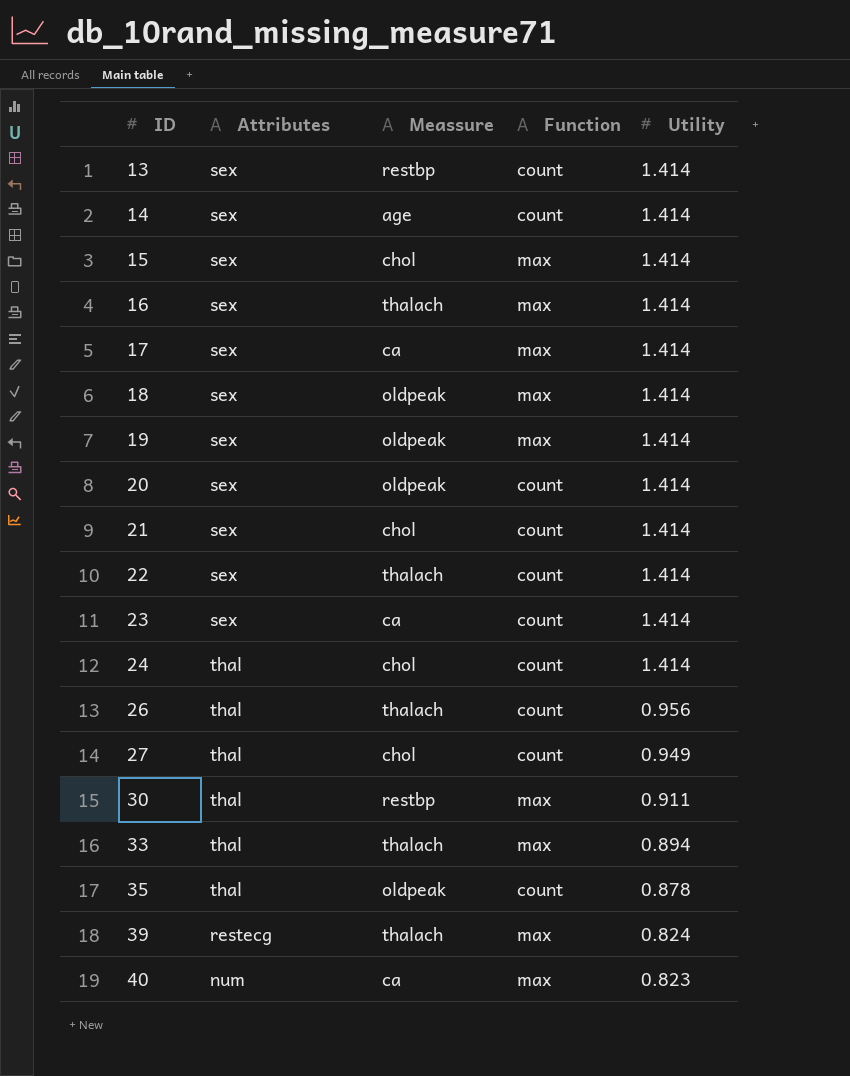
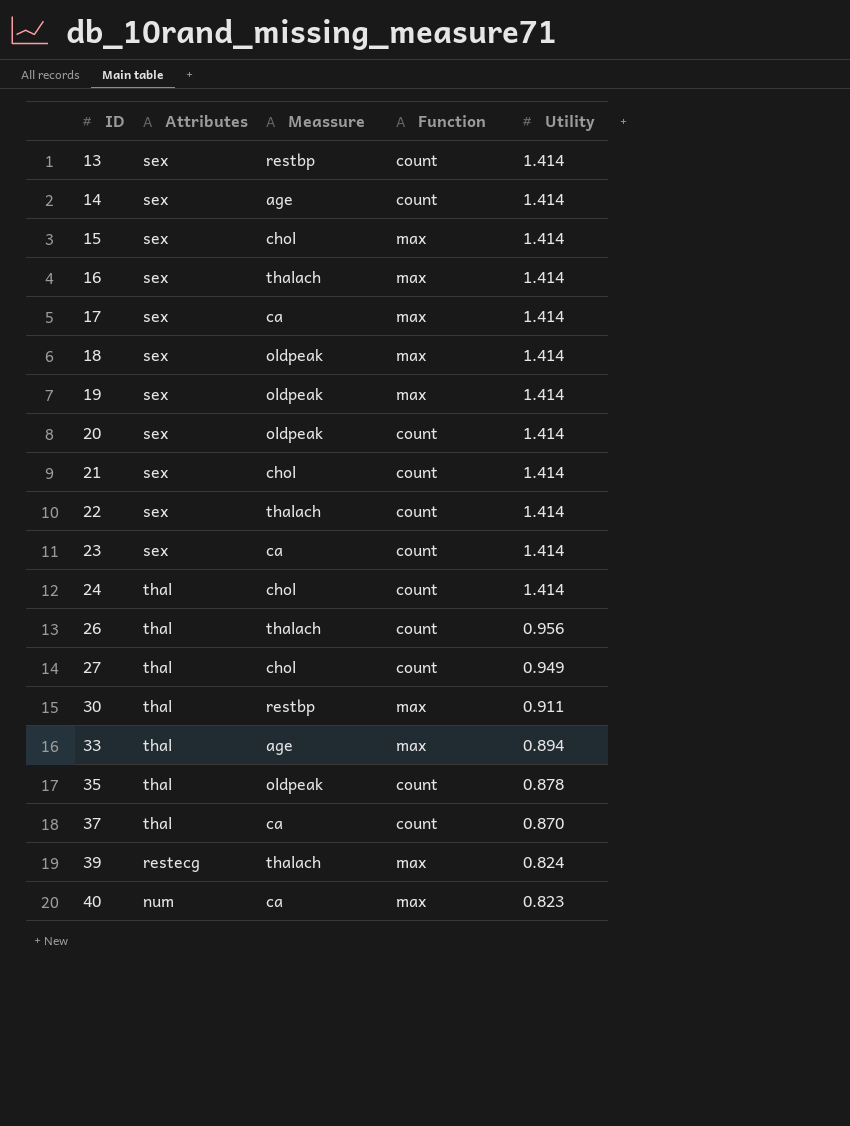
33 | Meassure: thalach -> age
row 37: none -> thal | ca | count | 0.870

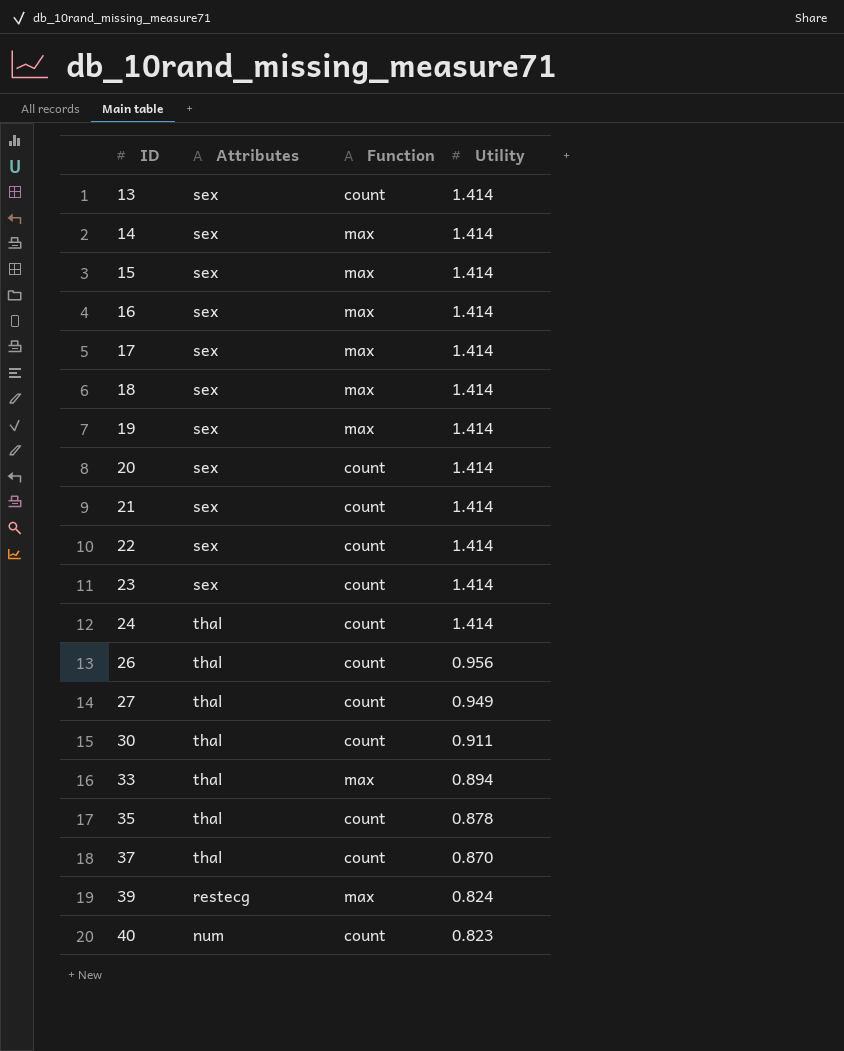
column Meassure | position: 3 -> none
14 | Function: count -> max
30 | Function: max -> count
40 | Function: max -> count

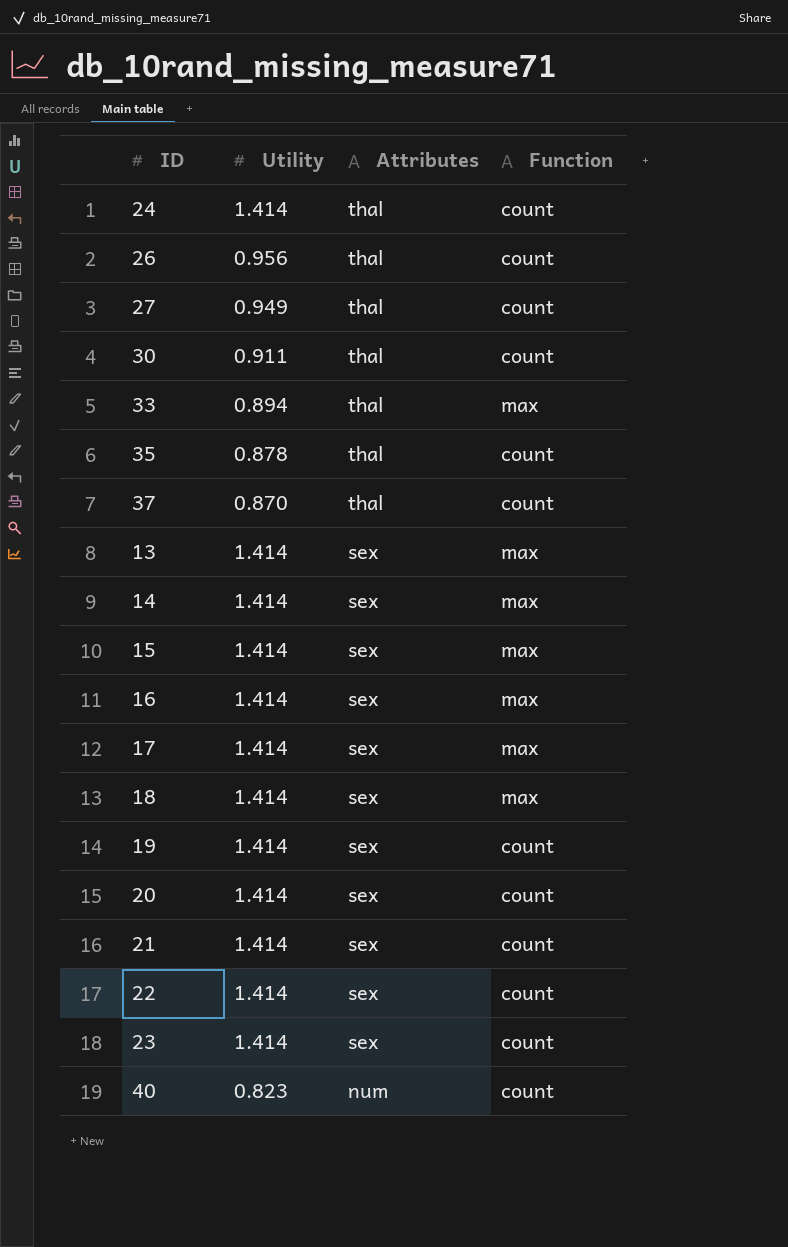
row order: ID ascending -> Attributes descending
column Utility | position: 4 -> 2
row 39: restecg | max | 0.824 -> none
13 | Function: count -> max
19 | Function: max -> count

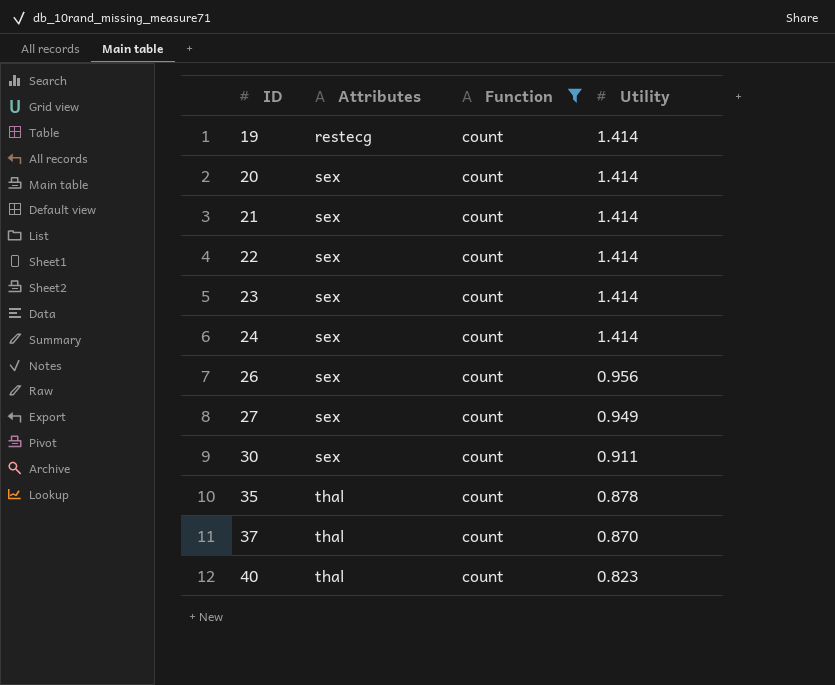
filter: none -> Function = count
row order: Attributes descending -> ID ascending
column Utility | position: 2 -> 4
19 | Attributes: sex -> restecg
24 | Attributes: thal -> sex
26 | Attributes: thal -> sex
27 | Attributes: thal -> sex
30 | Attributes: thal -> sex
40 | Attributes: num -> thal

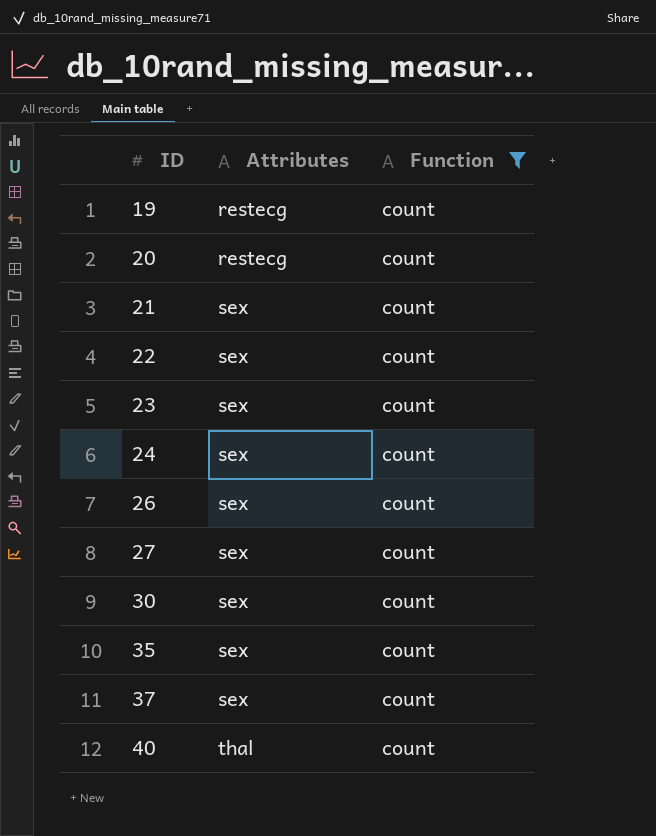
column Utility | position: 4 -> none
20 | Attributes: sex -> restecg
35 | Attributes: thal -> sex
37 | Attributes: thal -> sex

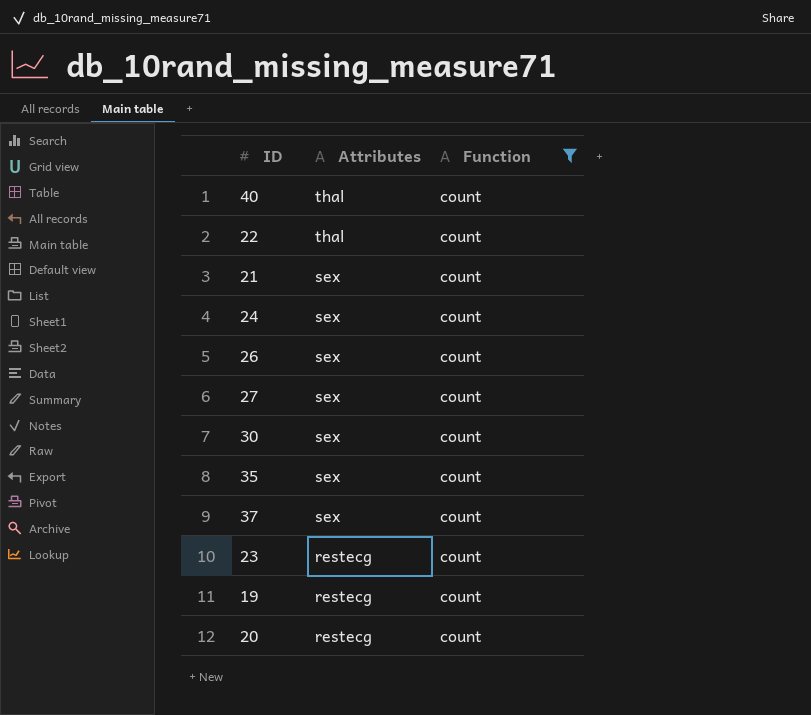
row order: ID ascending -> Attributes descending
22 | Attributes: sex -> thal
23 | Attributes: sex -> restecg

